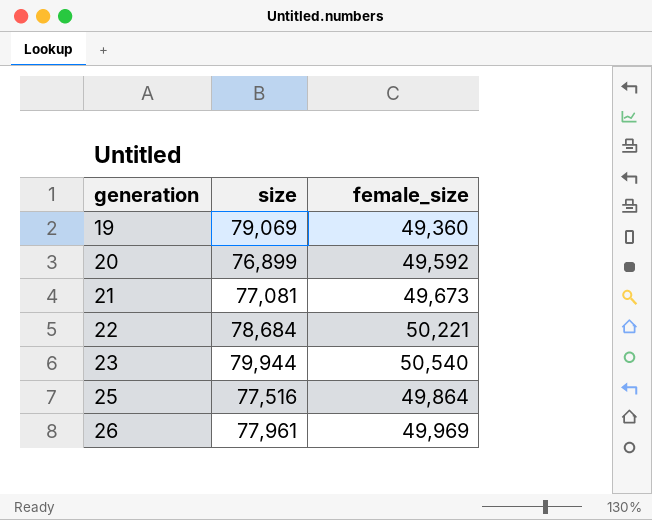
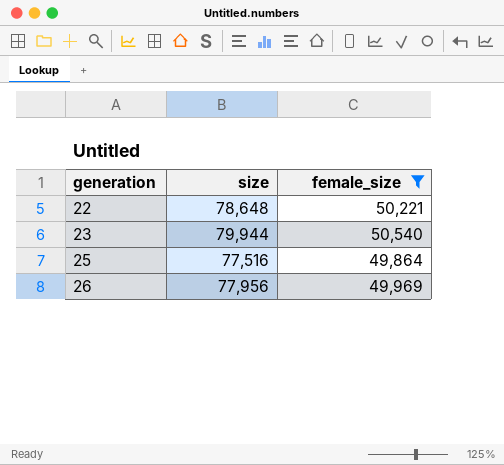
filter: none -> female_size >= 49,864
22 | size: 78,684 -> 78,648
26 | size: 77,961 -> 77,956

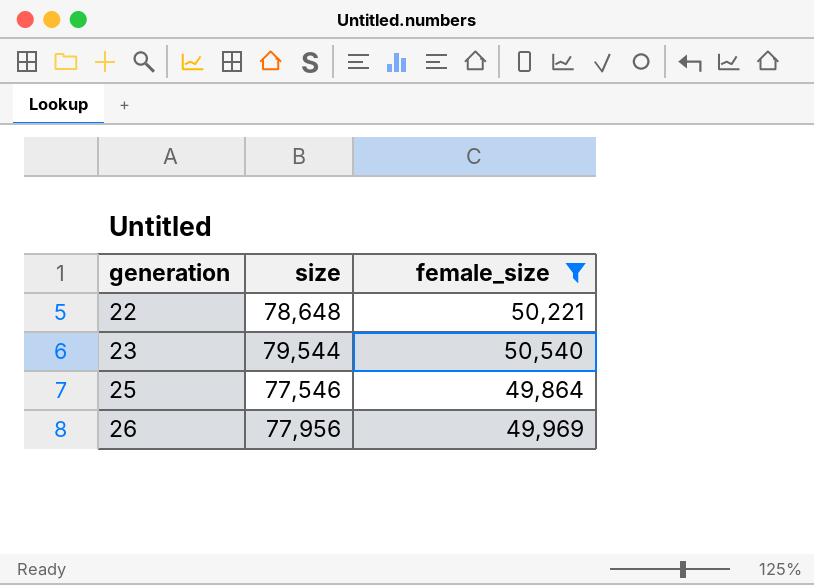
23 | size: 79,944 -> 79,544
25 | size: 77,516 -> 77,546

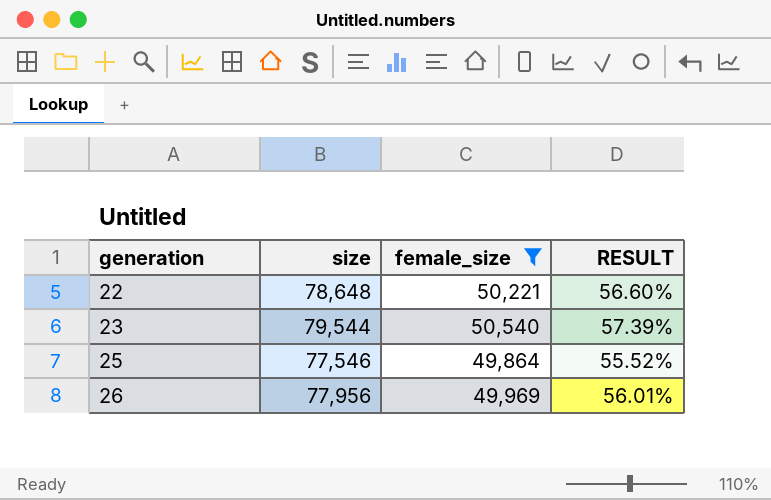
column RESULT | formula: none -> ([size] - [female_size]) / [female_size]

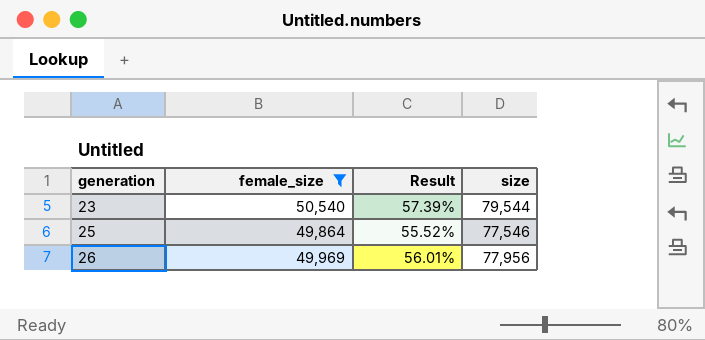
column name: RESULT -> Result
column size | position: 2 -> 4
row 22: 78,648 | 50,221 | 56.60% -> none

